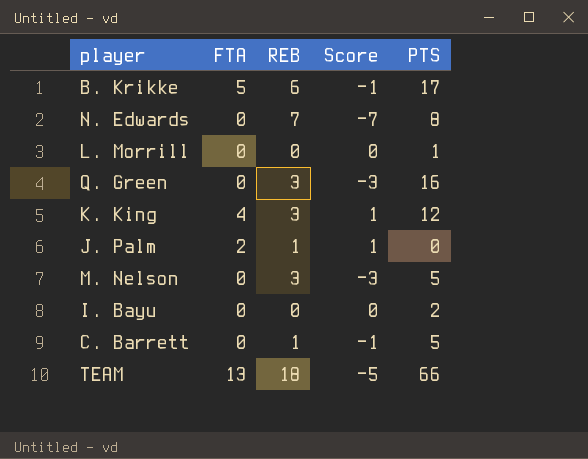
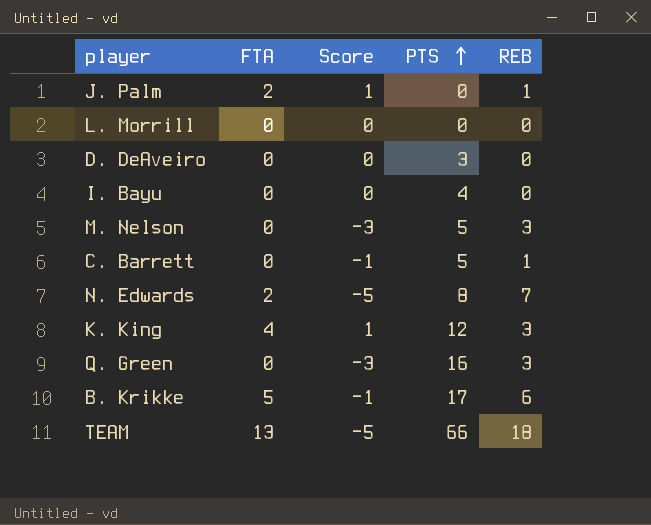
row order: none -> PTS ascending
column REB | position: 3 -> 5
L. Morrill | PTS: 1 -> 0
row D. DeAveiro: none -> 0 | 0 | 3 | 0
I. Bayu | PTS: 2 -> 4
N. Edwards | FTA: 0 -> 2
N. Edwards | Score: -7 -> -5

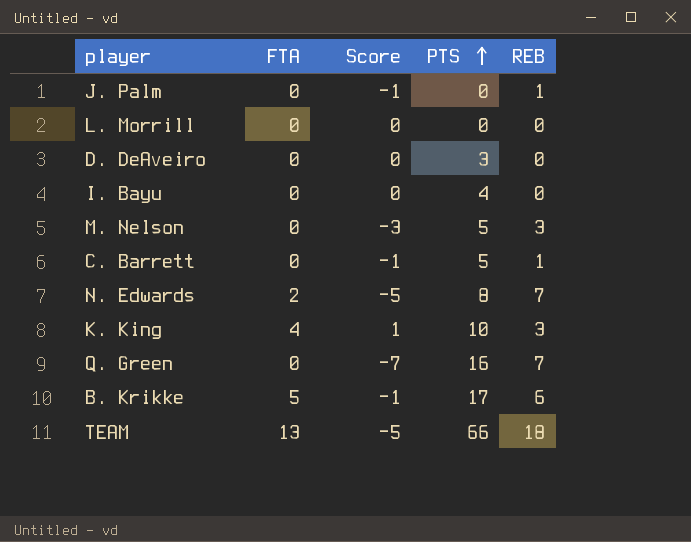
J. Palm | FTA: 2 -> 0
J. Palm | Score: 1 -> -1
K. King | PTS: 12 -> 10
Q. Green | Score: -3 -> -7
Q. Green | REB: 3 -> 7

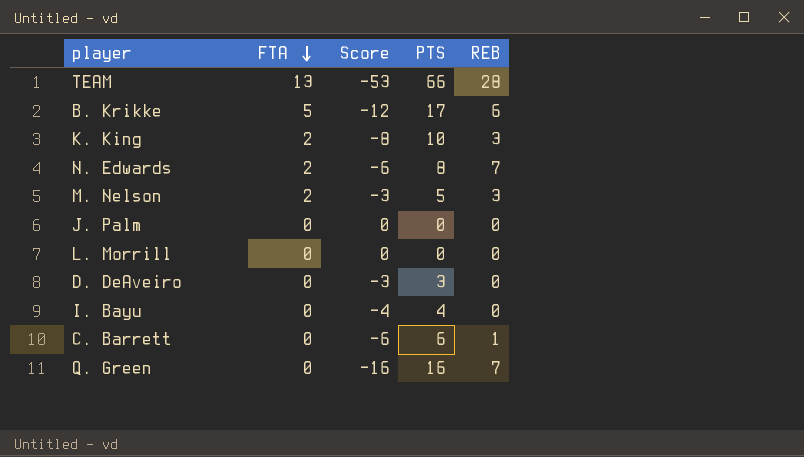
row order: PTS ascending -> FTA descending
column Score | formula: [FTA] - [REB] -> [FTA] - [PTS]
TEAM | REB: 18 -> 28
K. King | FTA: 4 -> 2
M. Nelson | FTA: 0 -> 2
J. Palm | REB: 1 -> 0
C. Barrett | PTS: 5 -> 6

